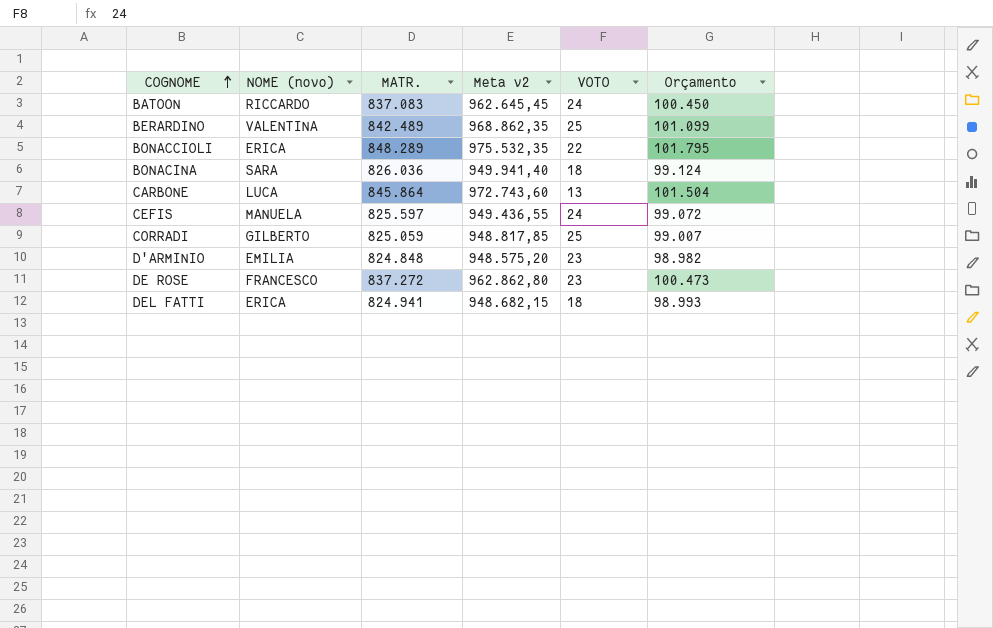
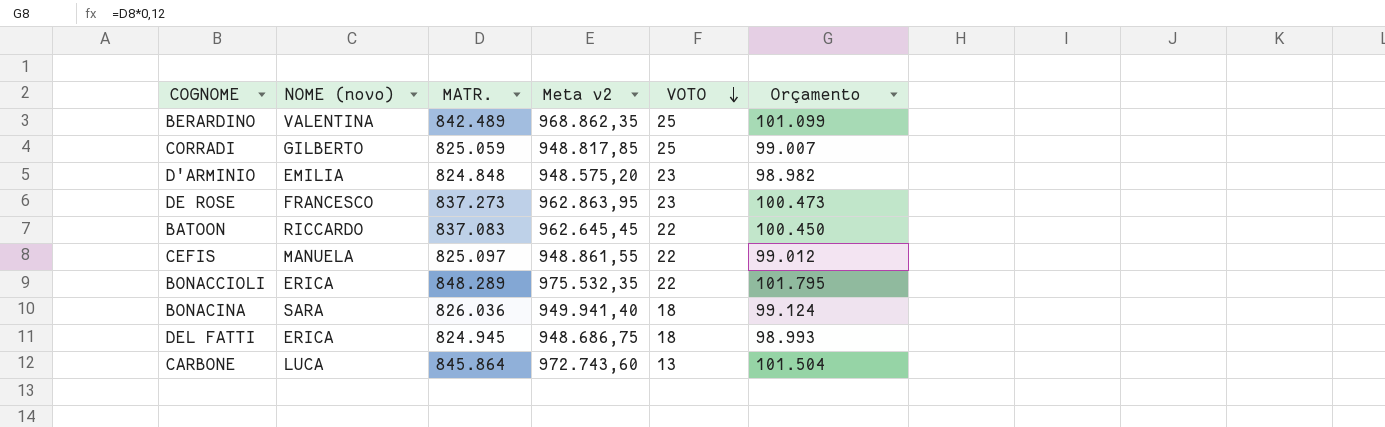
row order: COGNOME ascending -> VOTO descending
DE ROSE | MATR.: 837.272 -> 837.273
DE ROSE | Meta v2: 962.862,80 -> 962.863,95
BATOON | VOTO: 24 -> 22
CEFIS | MATR.: 825.597 -> 825.097
CEFIS | Meta v2: 949.436,55 -> 948.861,55
CEFIS | VOTO: 24 -> 22
CEFIS | Orçamento: 99.072 -> 99.012
DEL FATTI | MATR.: 824.941 -> 824.945
DEL FATTI | Meta v2: 948.682,15 -> 948.686,75

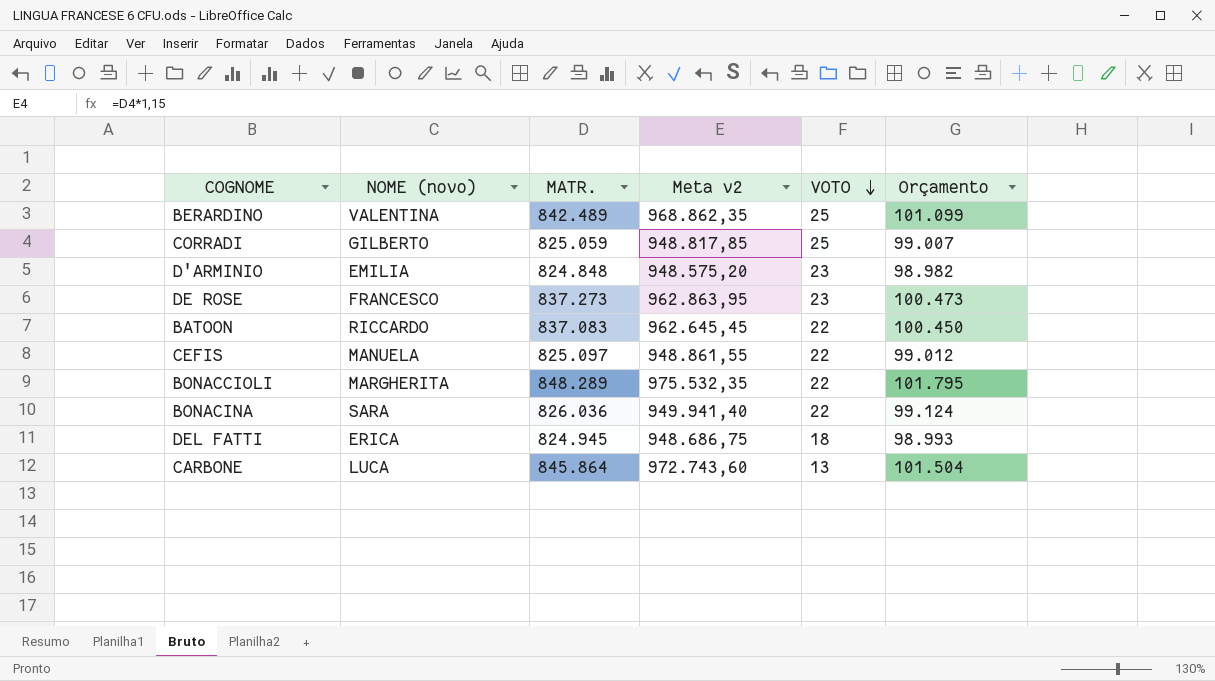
BONACCIOLI | NOME (novo): ERICA -> MARGHERITA
BONACINA | VOTO: 18 -> 22

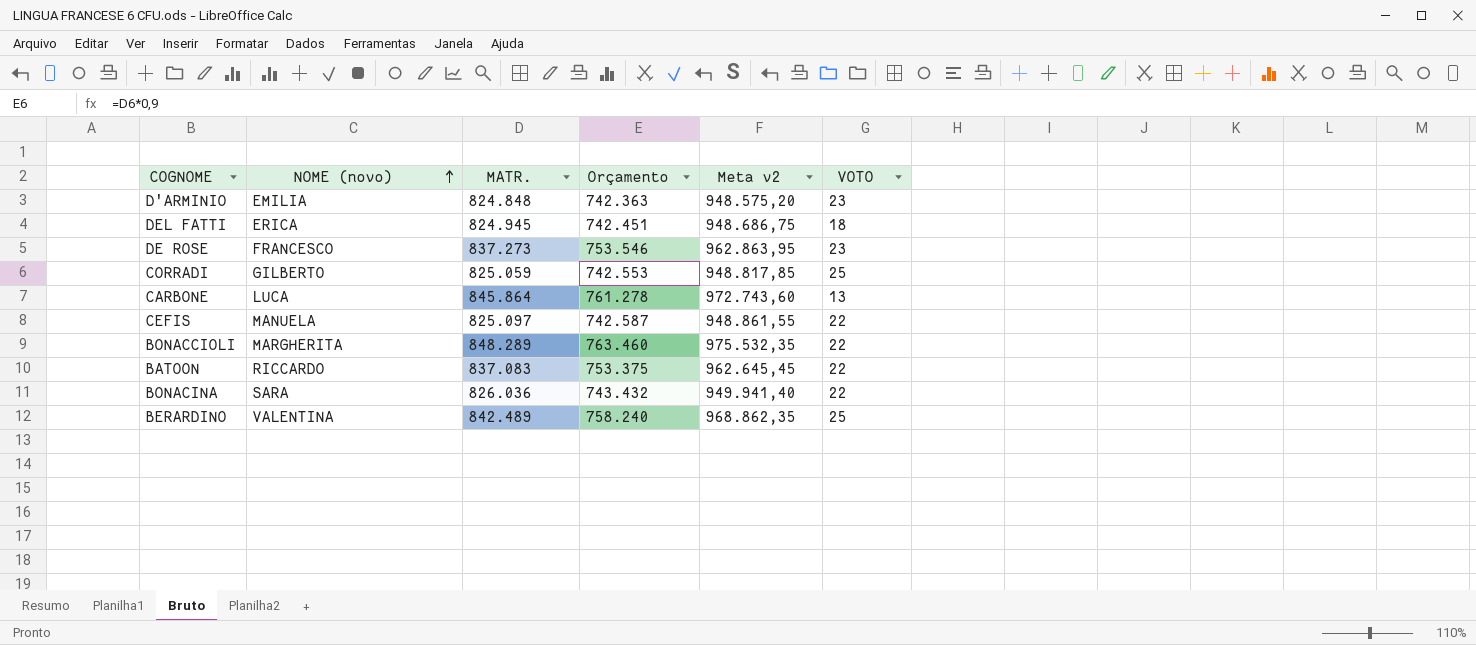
row order: VOTO descending -> NOME (novo) ascending
column Orçamento | formula: [MATR.] * 0,12 -> [MATR.] * 0,9
column Orçamento | position: 6 -> 4

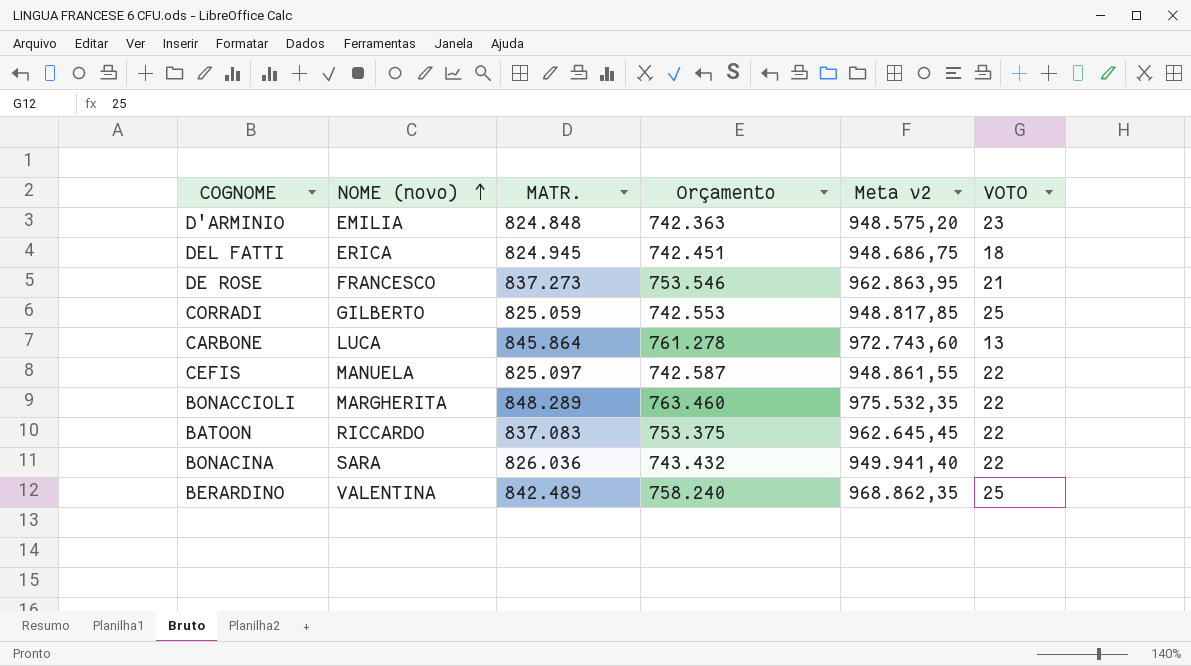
DE ROSE | VOTO: 23 -> 21

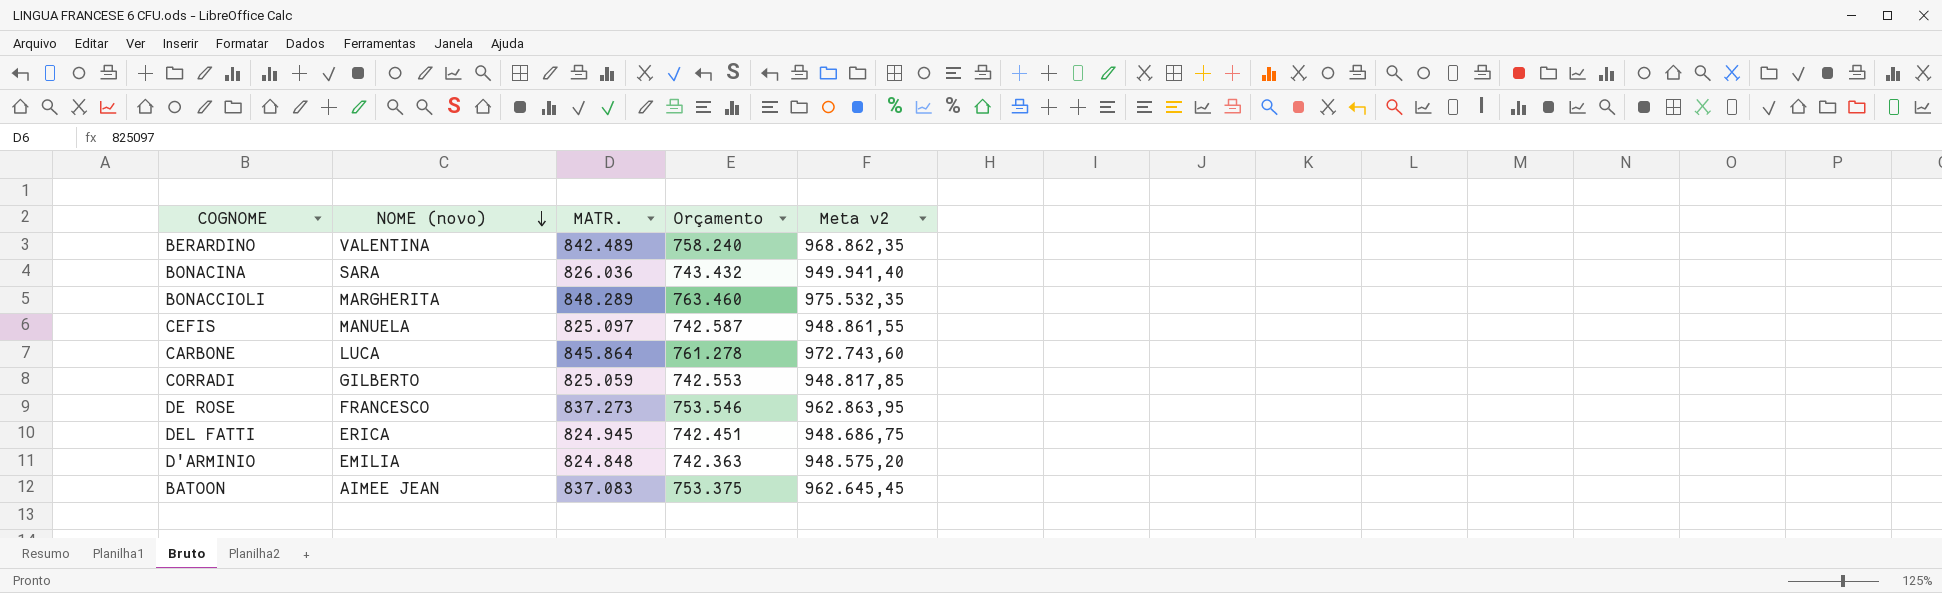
row order: NOME (novo) ascending -> NOME (novo) descending
column VOTO | position: 6 -> none
BATOON | NOME (novo): RICCARDO -> AIMEE JEAN

